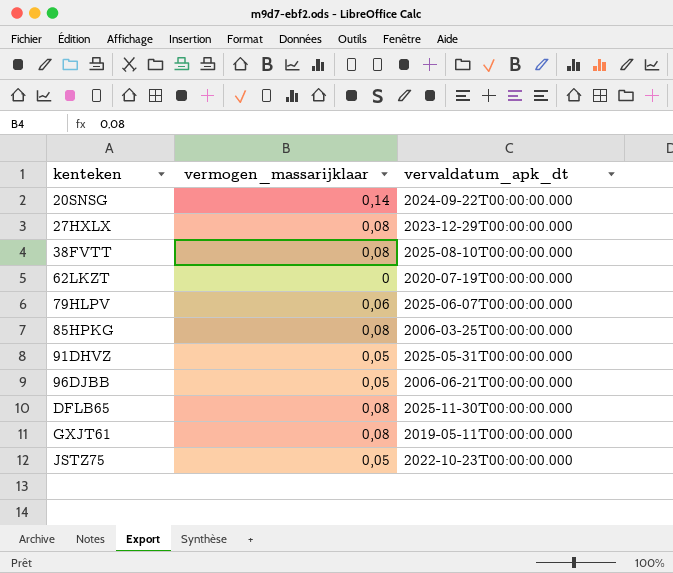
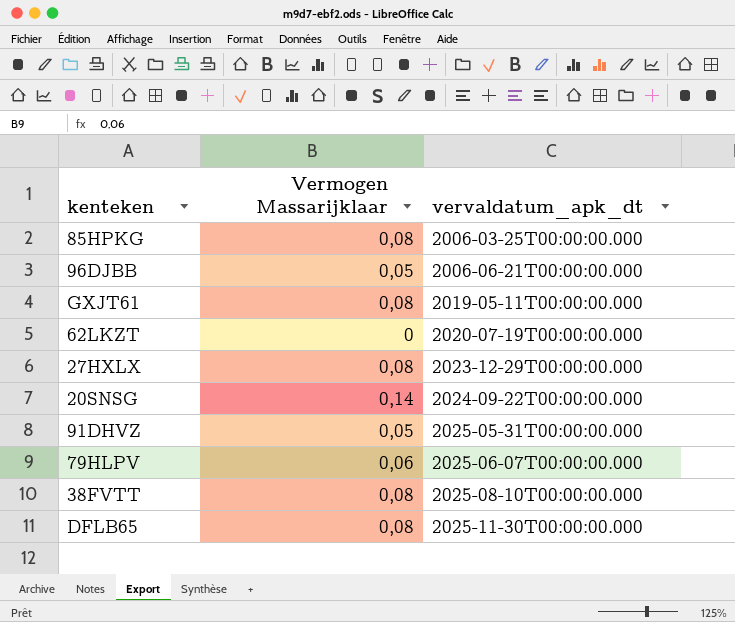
row order: kenteken ascending -> vervaldatum_apk_dt ascending
column name: vermogen_massarijklaar -> Vermogen Massarijklaar
row JSTZ75: 0,05 | 2022-10-23T00:00:00.000 -> none

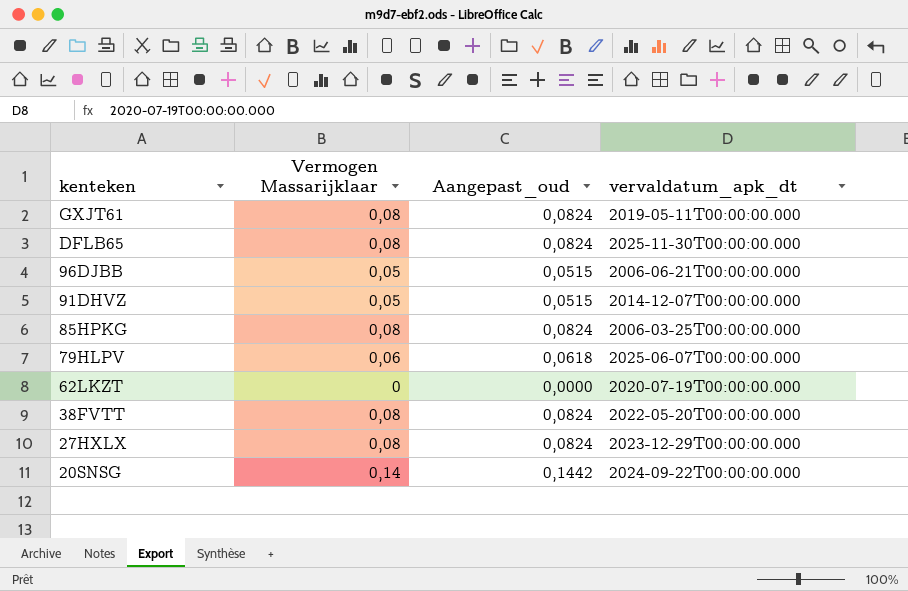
row order: vervaldatum_apk_dt ascending -> kenteken descending
column Aangepast_oud | formula: none -> [Vermogen Massarijklaar] * 1,03
91DHVZ | vervaldatum_apk_dt: 2025-05-31T00:00:00.000 -> 2014-12-07T00:00:00.000
38FVTT | vervaldatum_apk_dt: 2025-08-10T00:00:00.000 -> 2022-05-20T00:00:00.000

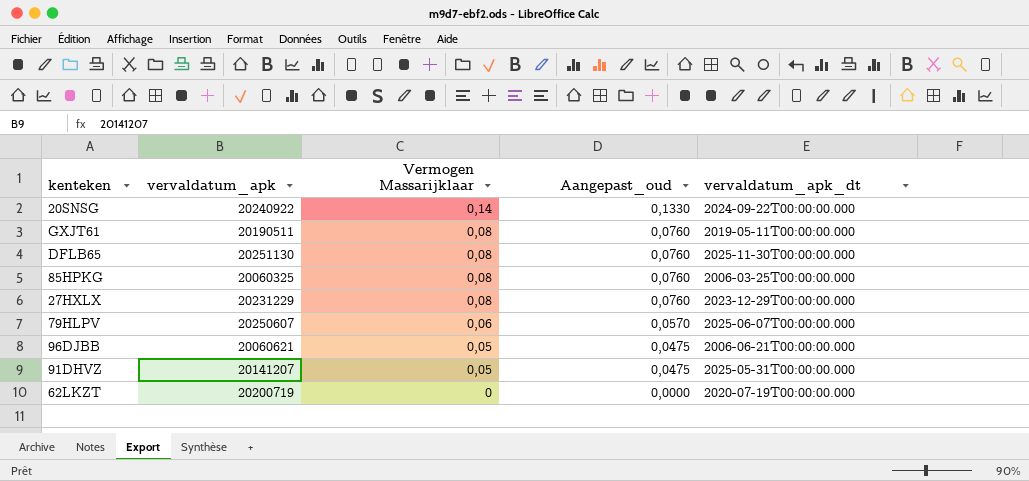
row order: kenteken descending -> Vermogen Massarijklaar descending
column vervaldatum_apk | position: none -> 2
column Aangepast_oud | formula: [Vermogen Massarijklaar] * 1,03 -> [Vermogen Massarijklaar] * 0,95
row 38FVTT: 0,08 | 0,0824 | 2022-05-20T00:00:00.000 -> none
91DHVZ | vervaldatum_apk_dt: 2014-12-07T00:00:00.000 -> 2025-05-31T00:00:00.000

